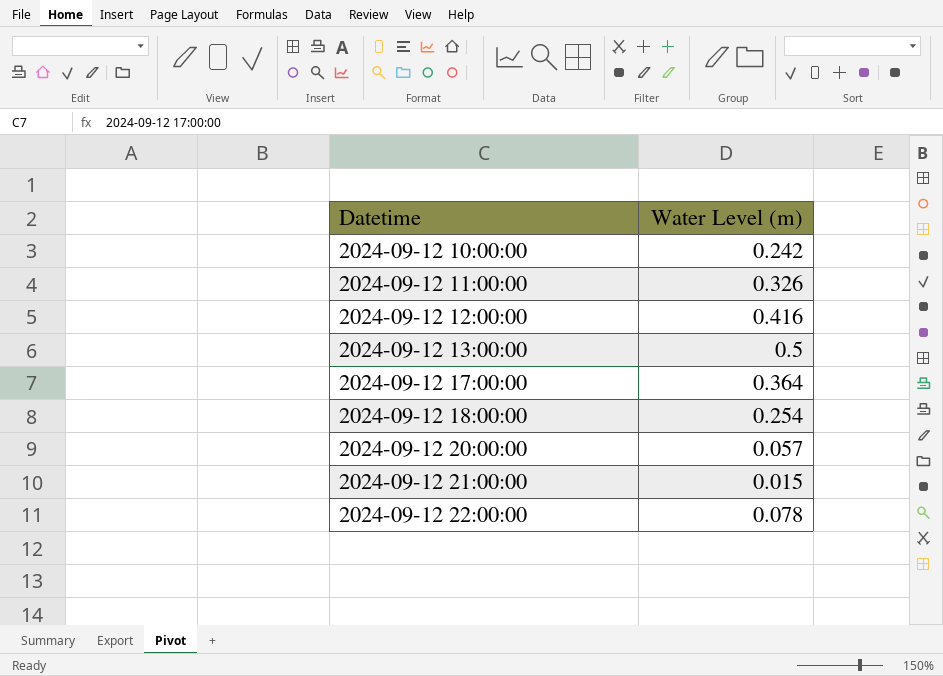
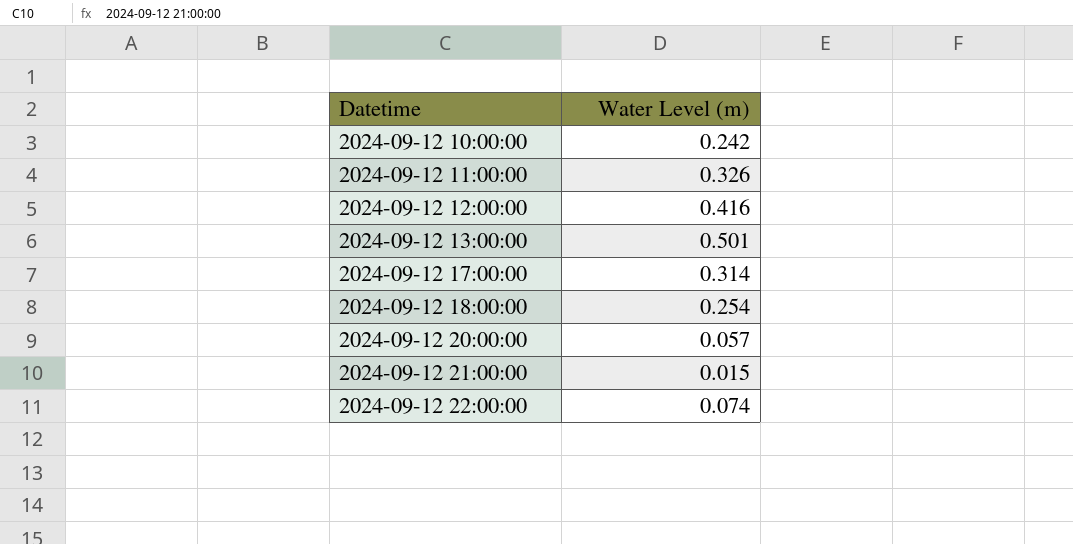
2024-09-12 13:00:00 | Water Level (m): 0.5 -> 0.501
2024-09-12 17:00:00 | Water Level (m): 0.364 -> 0.314
2024-09-12 22:00:00 | Water Level (m): 0.078 -> 0.074

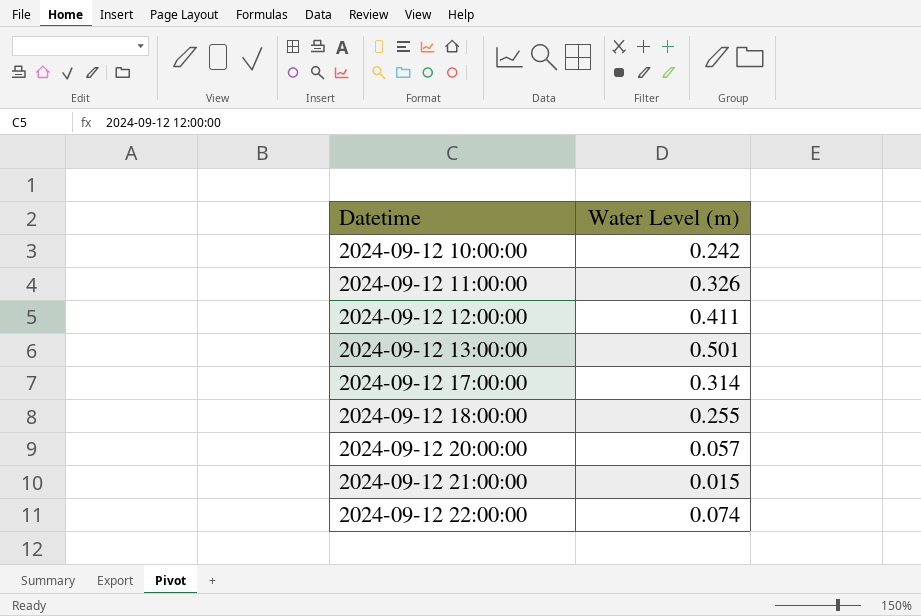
2024-09-12 12:00:00 | Water Level (m): 0.416 -> 0.411
2024-09-12 18:00:00 | Water Level (m): 0.254 -> 0.255

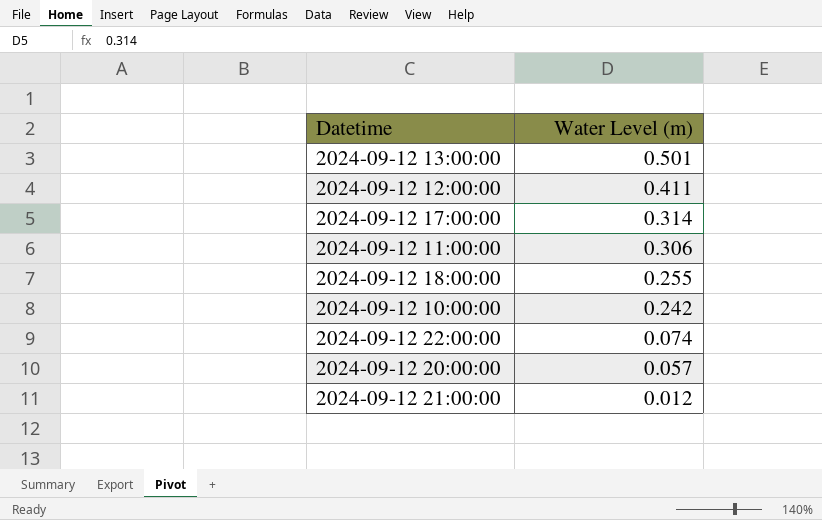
row order: Datetime ascending -> Water Level (m) descending
2024-09-12 11:00:00 | Water Level (m): 0.326 -> 0.306
2024-09-12 21:00:00 | Water Level (m): 0.015 -> 0.012

